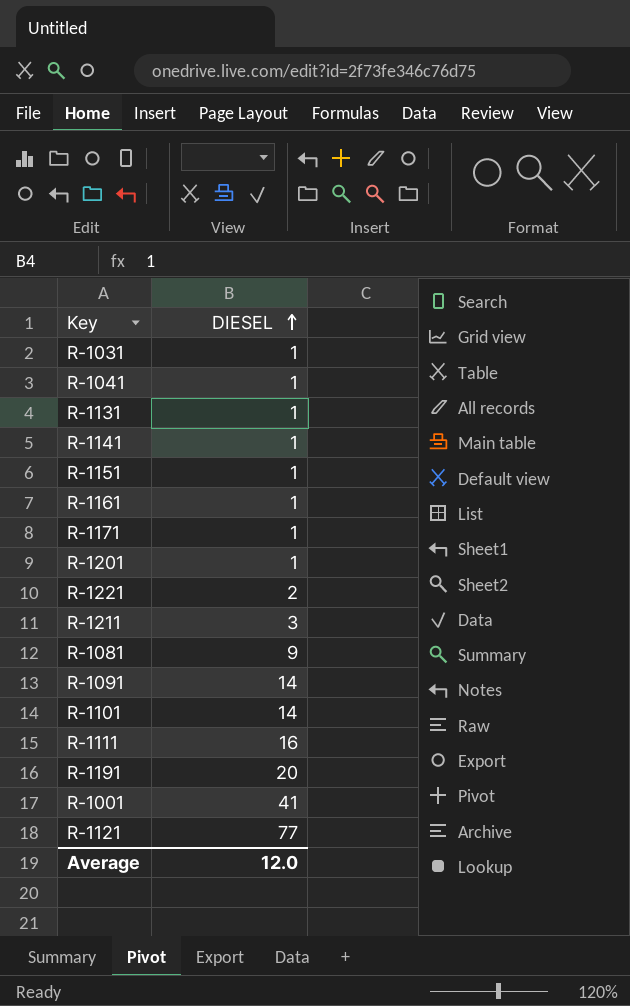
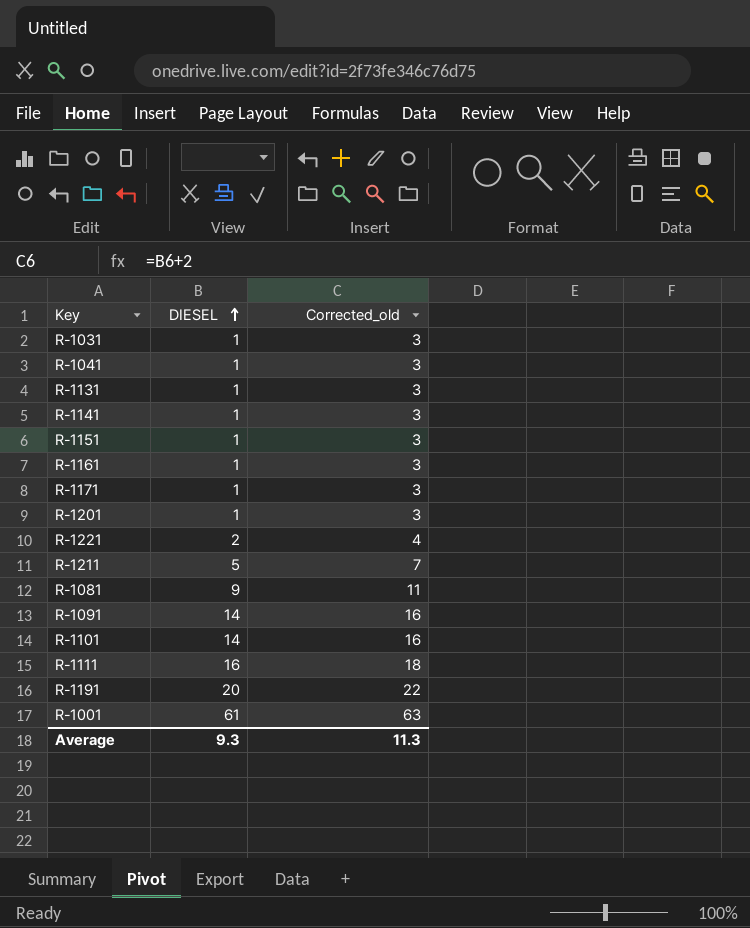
column Corrected_old | formula: none -> [DIESEL] + 2
row R-1121: 77 -> none
R-1211 | DIESEL: 3 -> 5
R-1001 | DIESEL: 41 -> 61
Average | DIESEL: 12.0 -> 9.3

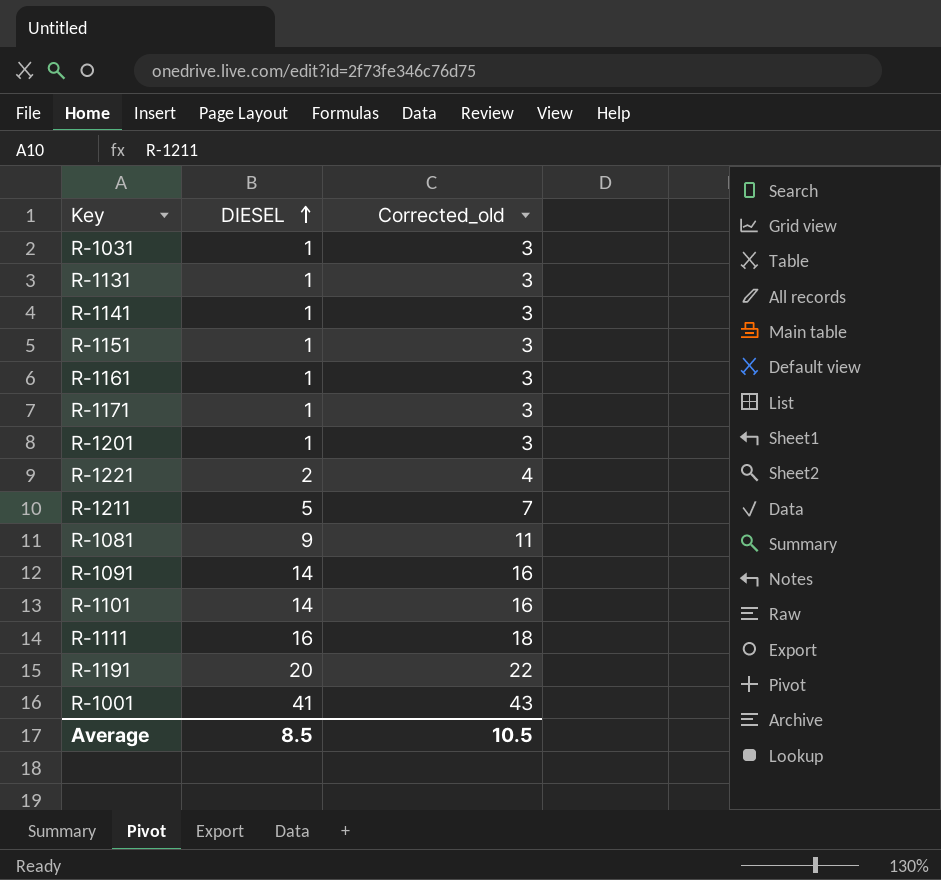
row R-1041: 1 | 3 -> none
R-1001 | DIESEL: 61 -> 41
R-1001 | Corrected_old: 63 -> 43
Average | DIESEL: 9.3 -> 8.5
Average | Corrected_old: 11.3 -> 10.5

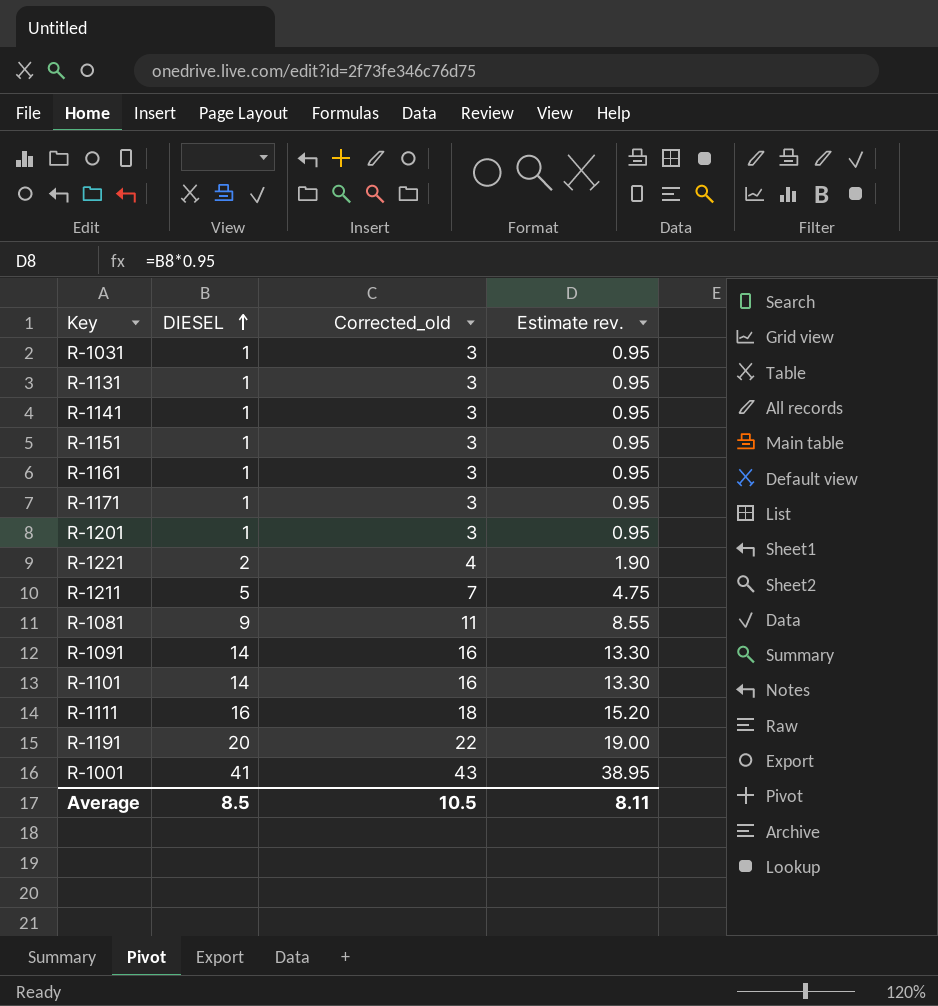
column Estimate rev. | formula: none -> [DIESEL] * 0.95

